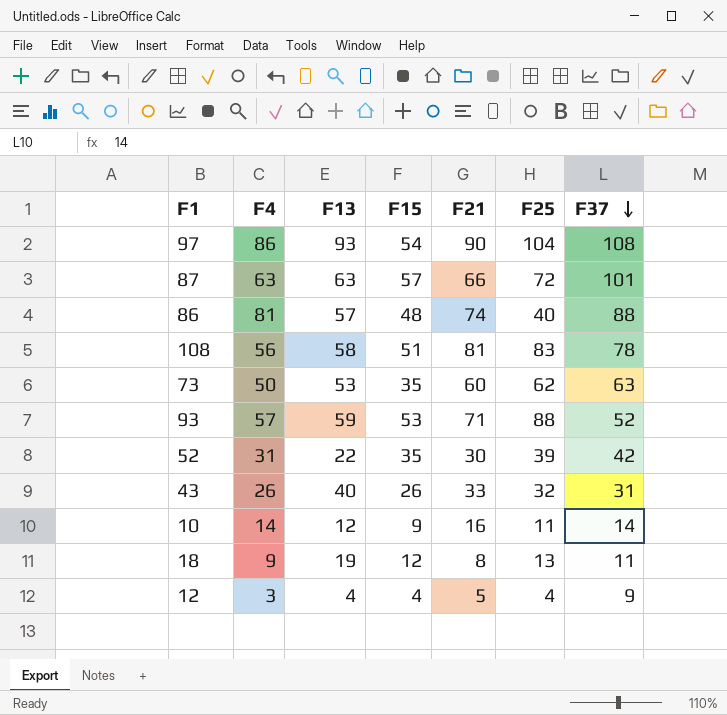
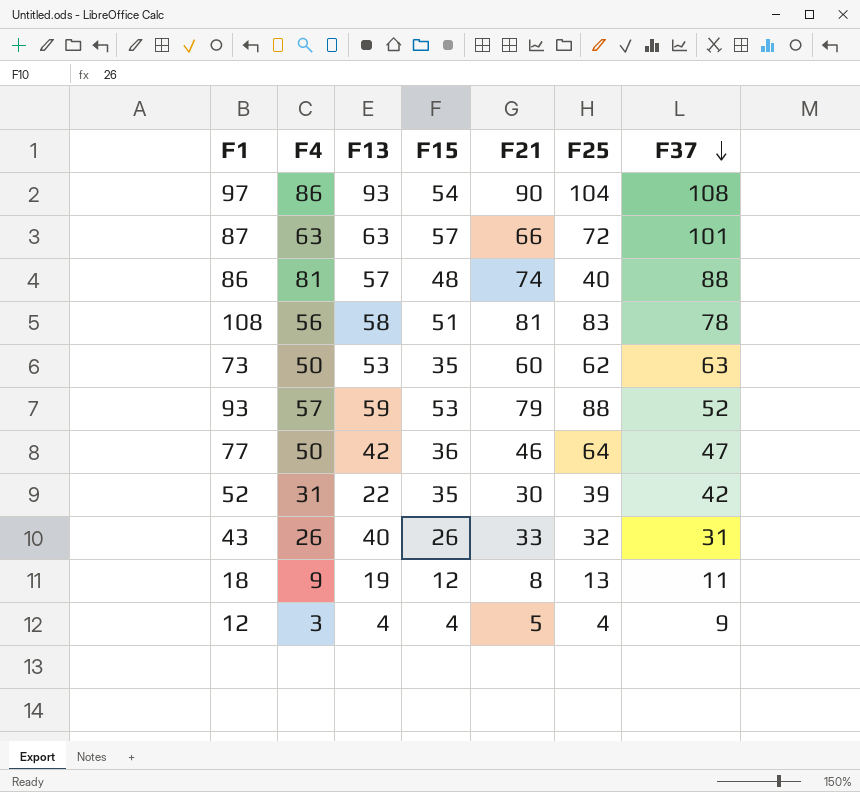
row 10: 14 | 12 | 9 | 16 | 11 | 14 -> none
93 | F21: 71 -> 79
row 77: none -> 50 | 42 | 36 | 46 | 64 | 47

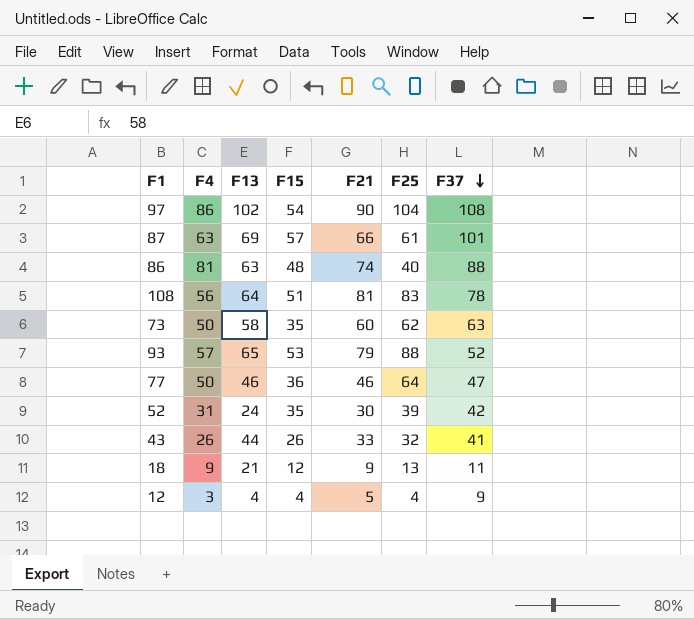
97 | F13: 93 -> 102
87 | F13: 63 -> 69
87 | F25: 72 -> 61
86 | F13: 57 -> 63
108 | F13: 58 -> 64
73 | F13: 53 -> 58
93 | F13: 59 -> 65
77 | F13: 42 -> 46
52 | F13: 22 -> 24
43 | F13: 40 -> 44
43 | F37: 31 -> 41
18 | F13: 19 -> 21
18 | F21: 8 -> 9

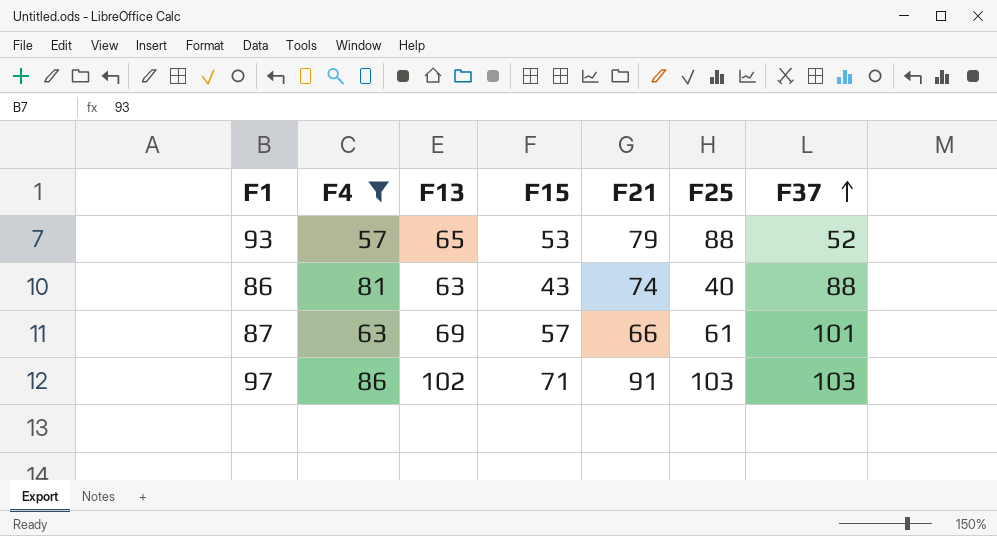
filter: none -> F4 >= 57
row order: F37 descending -> F37 ascending
86 | F15: 48 -> 43
97 | F15: 54 -> 71
97 | F21: 90 -> 91
97 | F25: 104 -> 103
97 | F37: 108 -> 103

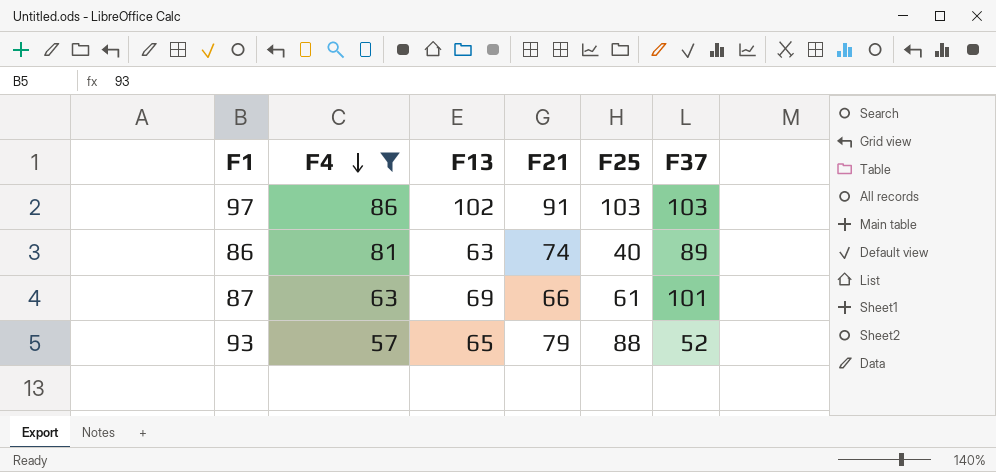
row order: F37 ascending -> F4 descending
column F15 | position: 4 -> none
86 | F37: 88 -> 89

